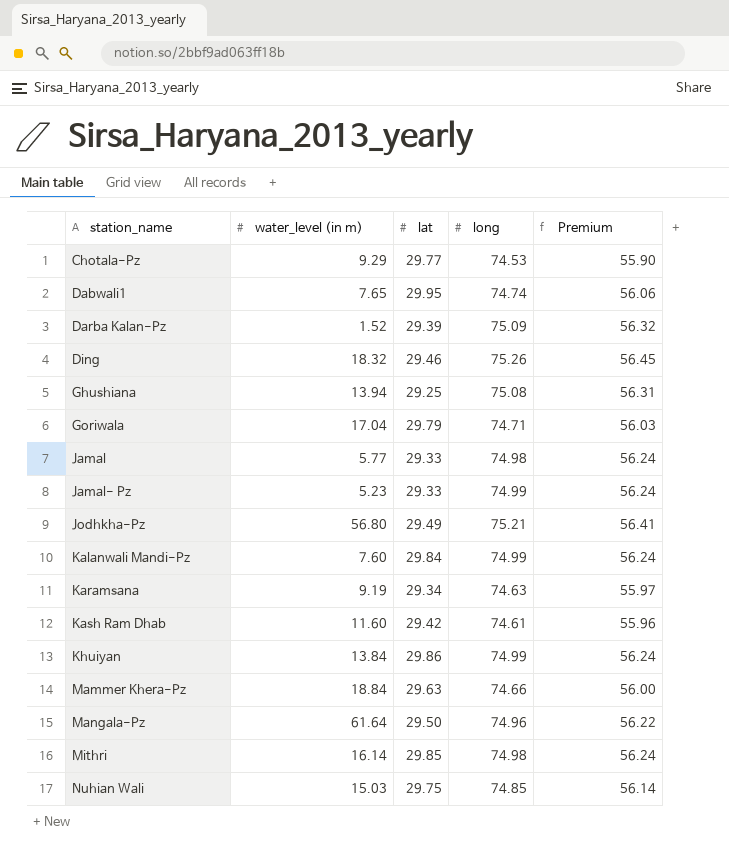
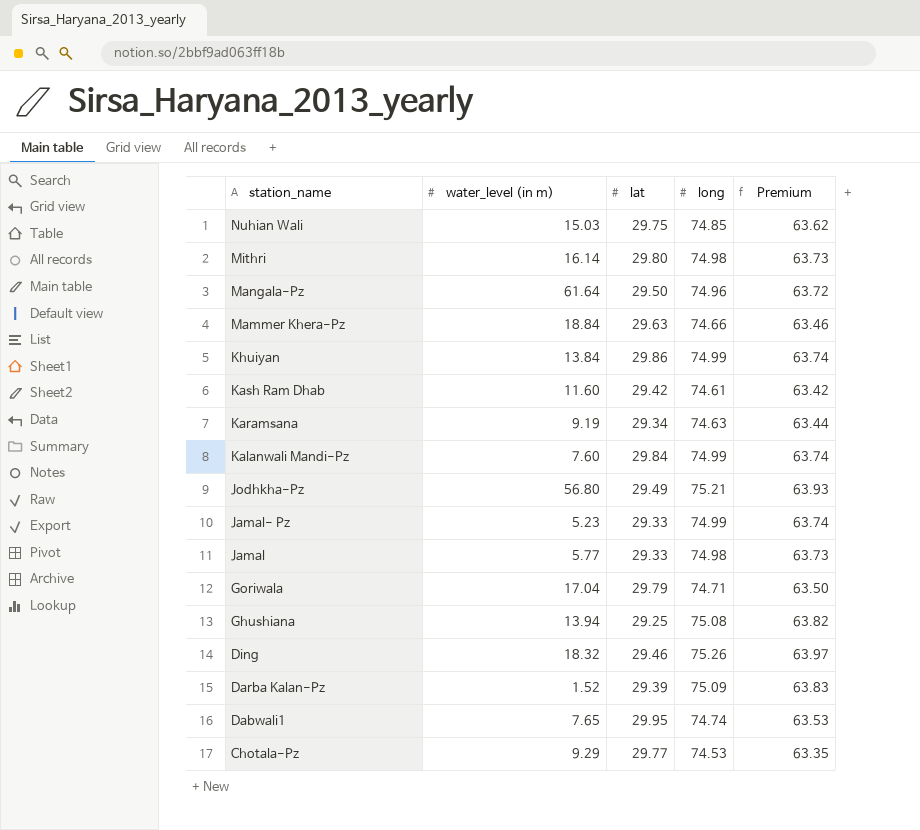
row order: station_name ascending -> station_name descending
column Premium | formula: [long] * 0.75 -> [long] * 0.85
Mithri | lat: 29.85 -> 29.80

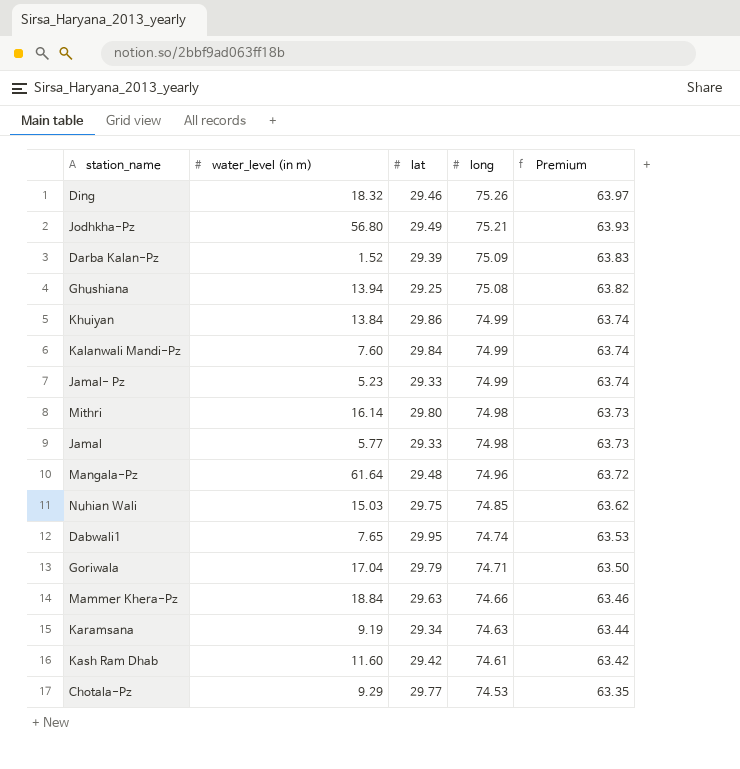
row order: station_name descending -> long descending
Mangala-Pz | lat: 29.50 -> 29.48

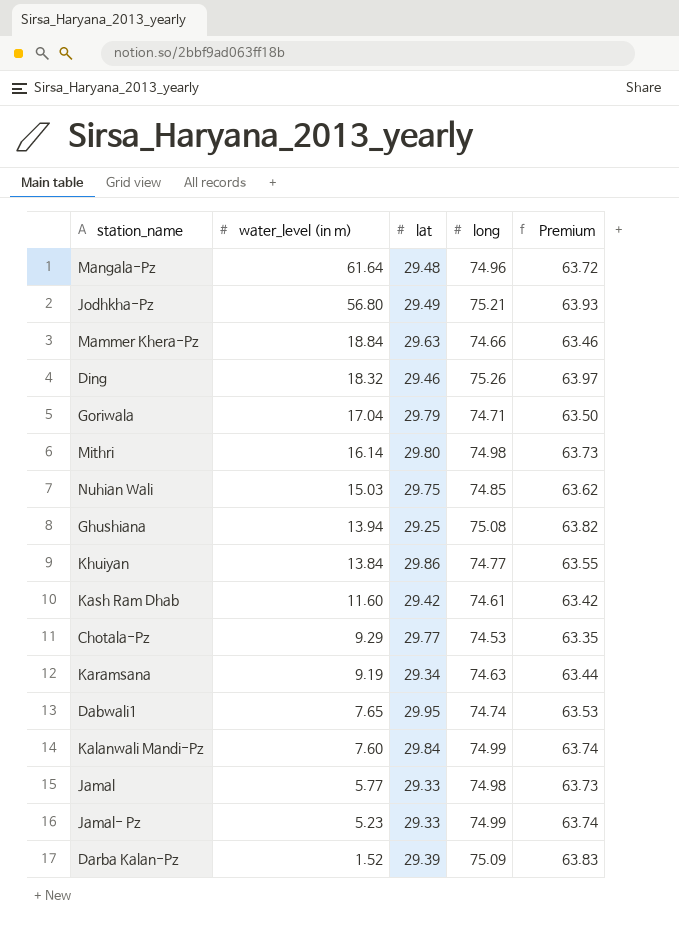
row order: long descending -> water_level (in m) descending
Khuiyan | long: 74.99 -> 74.77
Khuiyan | Premium: 63.74 -> 63.55

